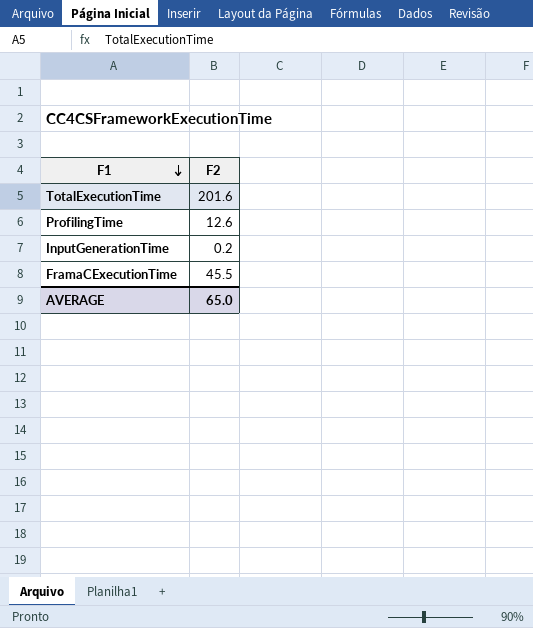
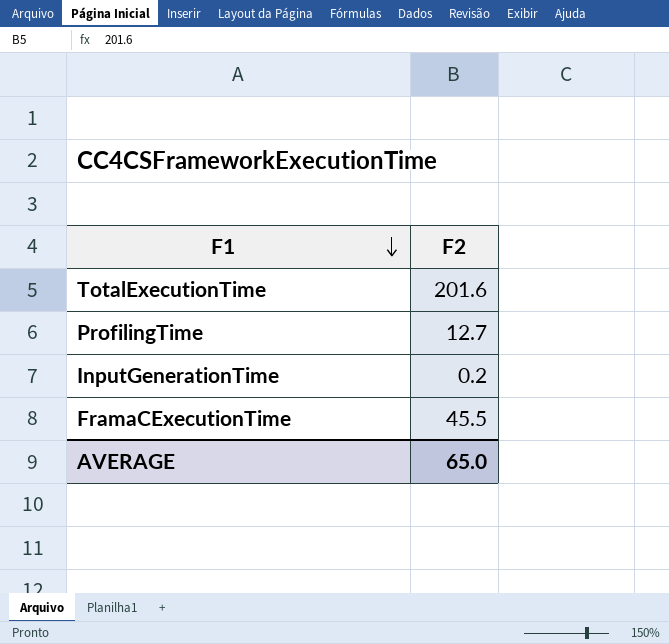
ProfilingTime | F2: 12.6 -> 12.7

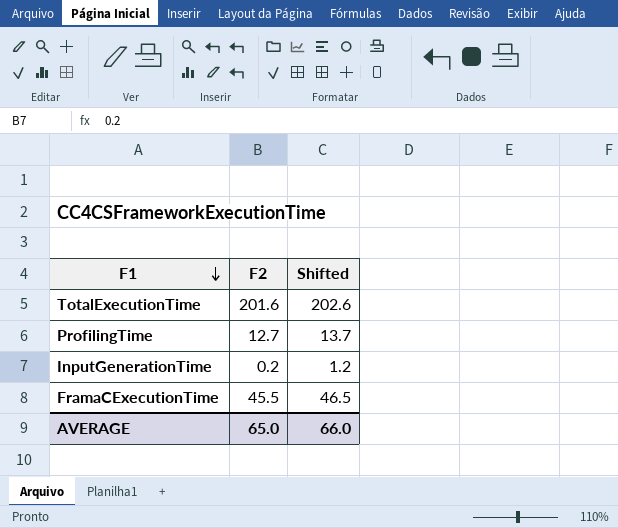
column Shifted | formula: none -> [F2] + 1

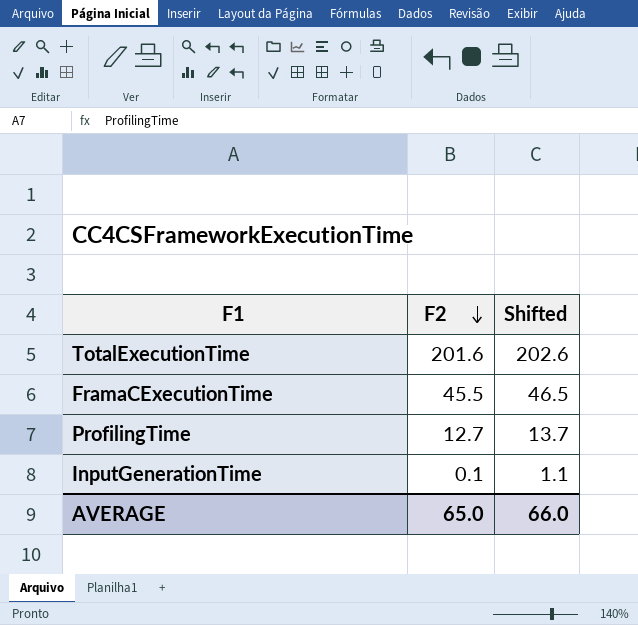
row order: F1 descending -> F2 descending
InputGenerationTime | F2: 0.2 -> 0.1
InputGenerationTime | Shifted: 1.2 -> 1.1

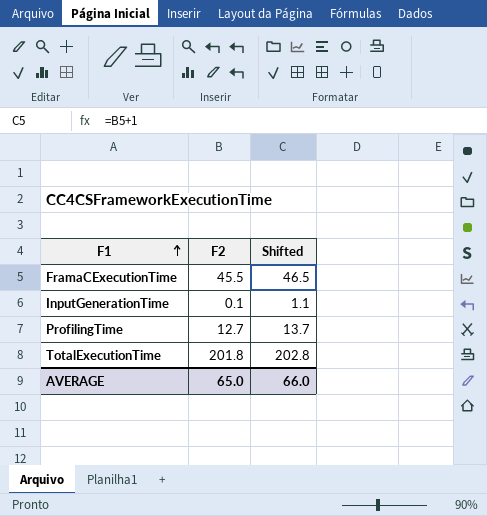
row order: F2 descending -> F1 ascending
TotalExecutionTime | F2: 201.6 -> 201.8
TotalExecutionTime | Shifted: 202.6 -> 202.8

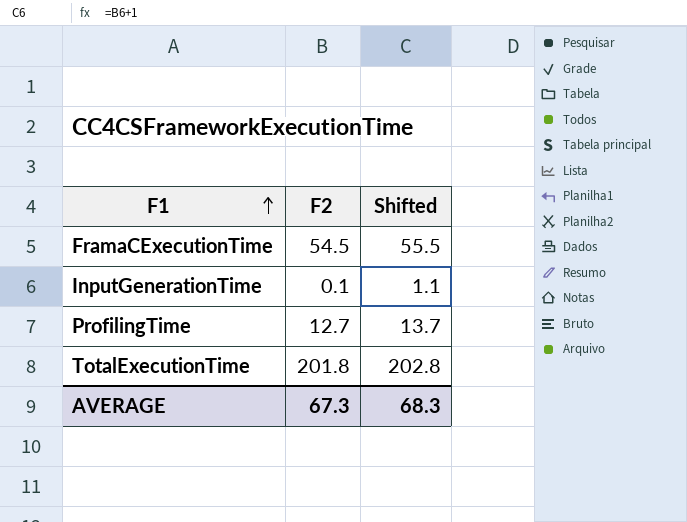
FramaCExecutionTime | F2: 45.5 -> 54.5
FramaCExecutionTime | Shifted: 46.5 -> 55.5
AVERAGE | F2: 65.0 -> 67.3
AVERAGE | Shifted: 66.0 -> 68.3

